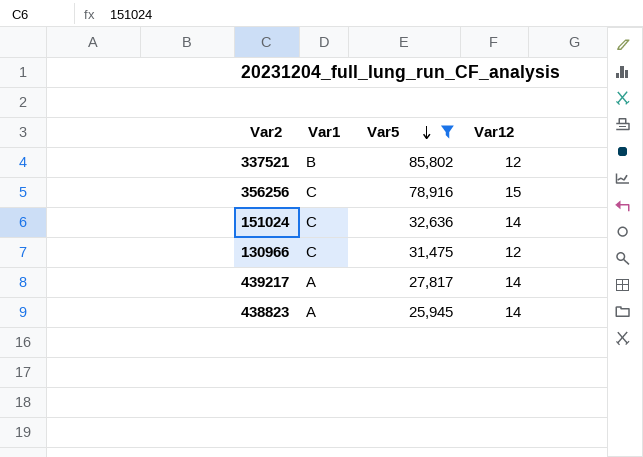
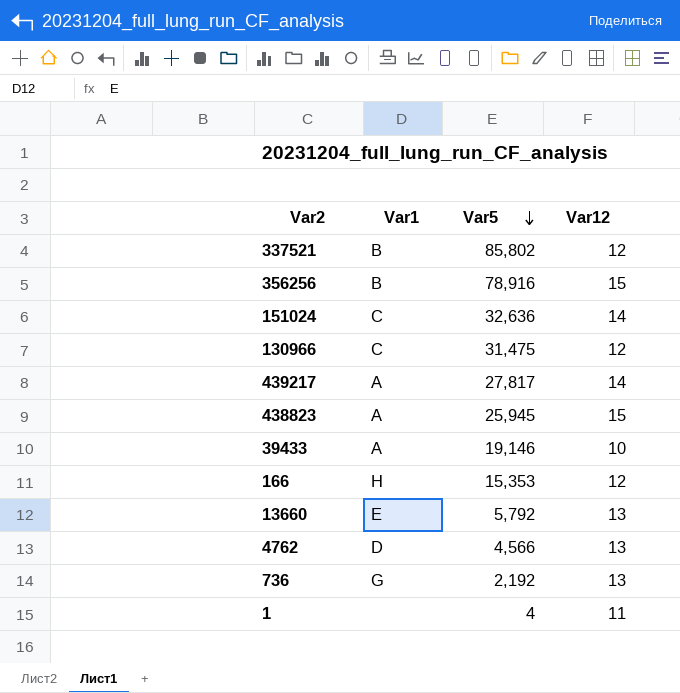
filter: Var5 >= 25,945 -> none
356256 | Var1: C -> B
438823 | Var12: 14 -> 15

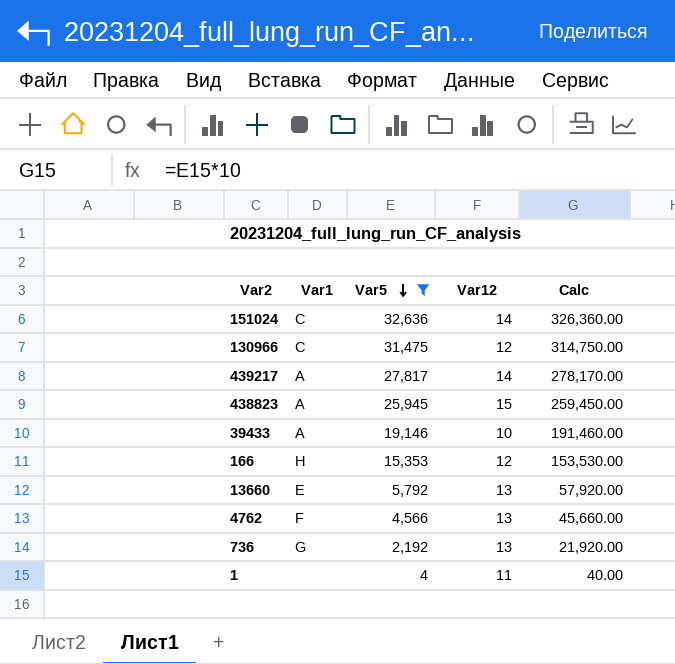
filter: none -> Var5 <= 32,636
column Calc | formula: none -> [Var5] * 10
4762 | Var1: D -> F

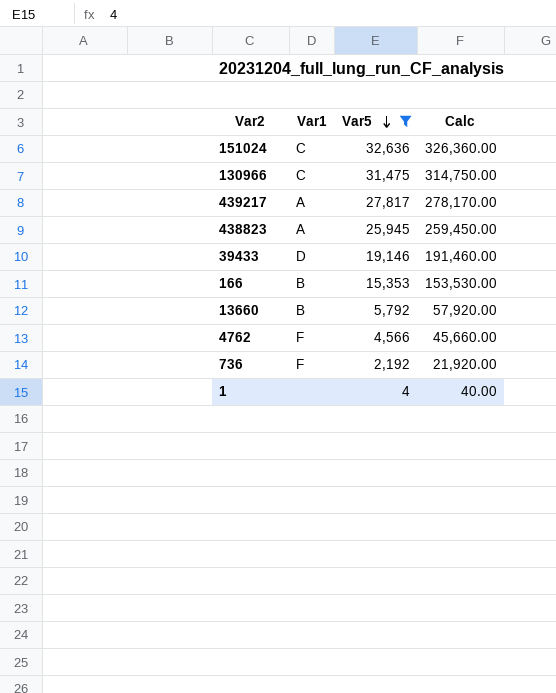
column Var12 | position: 4 -> none
39433 | Var1: A -> D
166 | Var1: H -> B
13660 | Var1: E -> B
736 | Var1: G -> F

